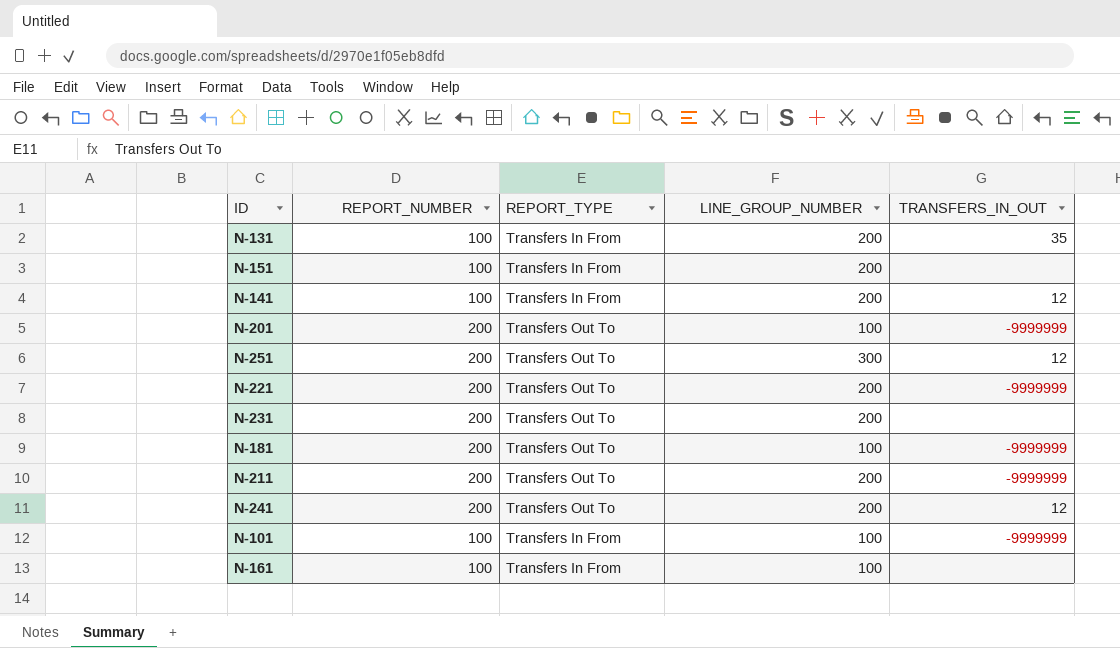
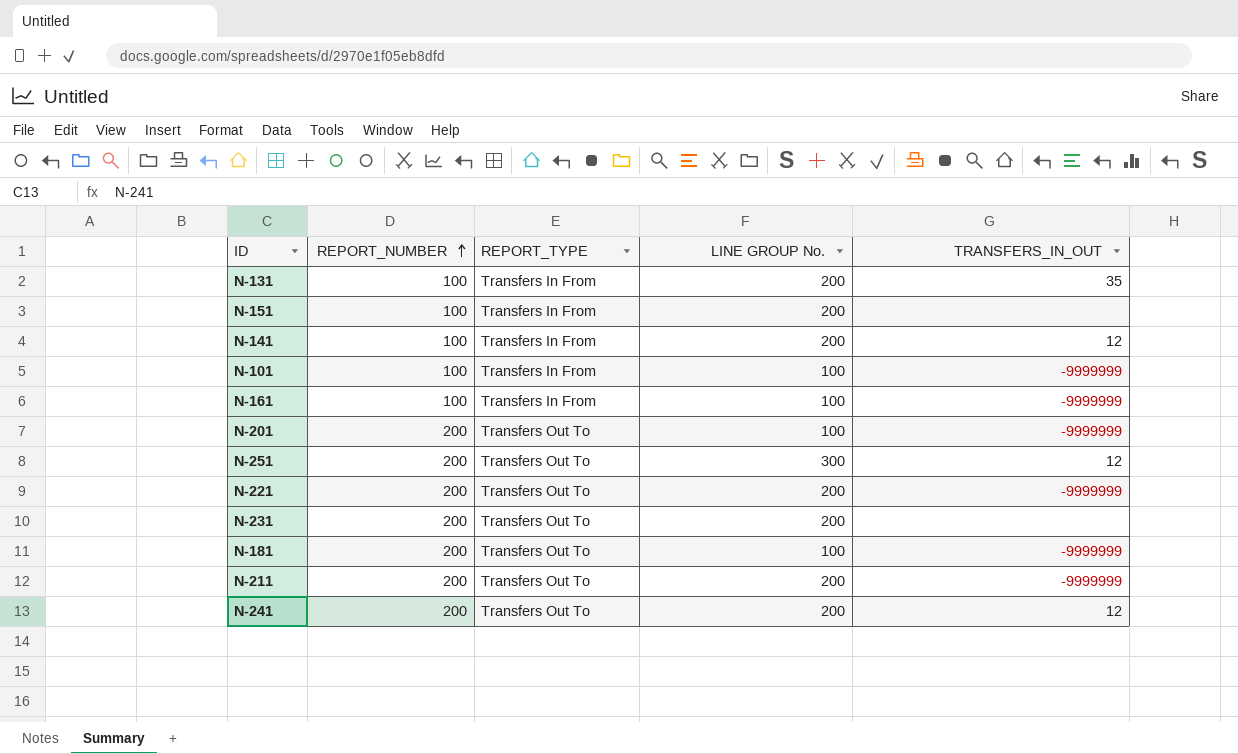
row order: none -> REPORT_NUMBER ascending
column name: LINE_GROUP_NUMBER -> LINE GROUP No.
N-161 | TRANSFERS_IN_OUT: none -> -9999999

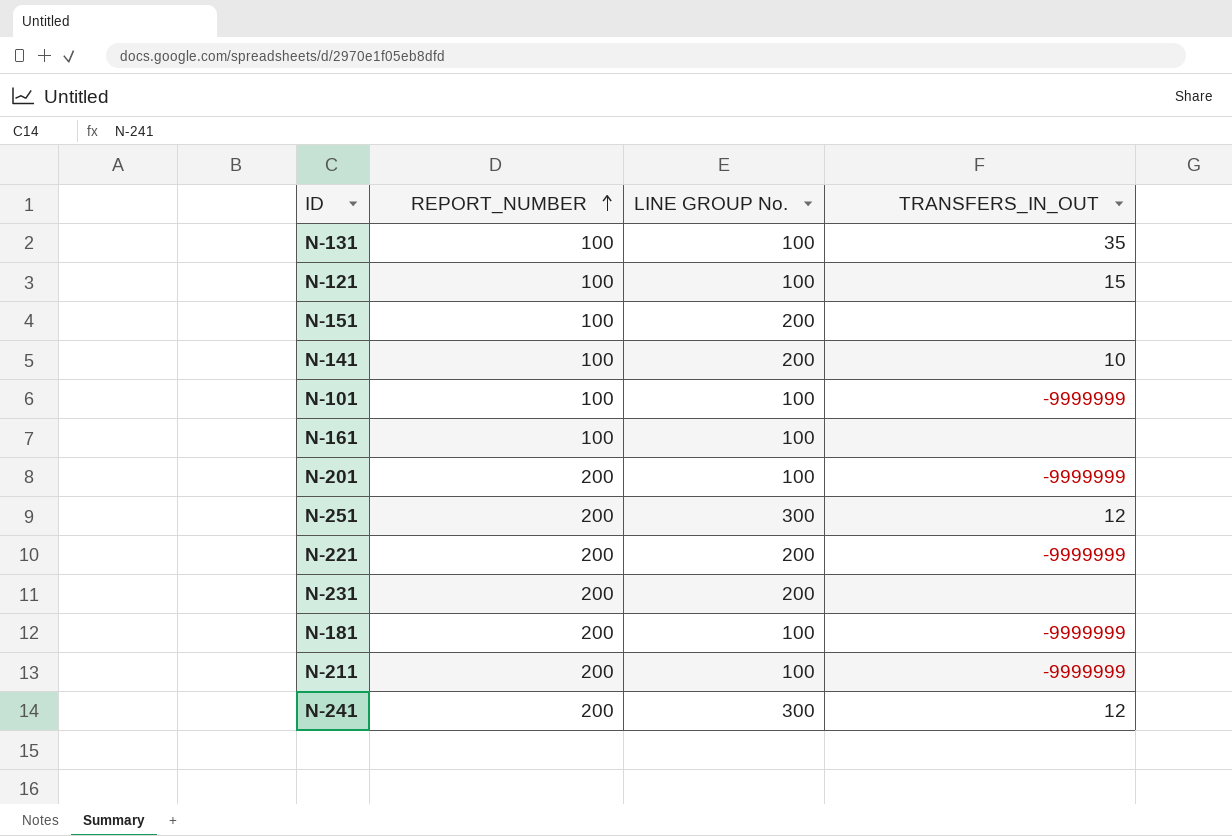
column REPORT_TYPE | position: 3 -> none
N-131 | LINE GROUP No.: 200 -> 100
row N-121: none -> 100 | 100 | 15
N-141 | TRANSFERS_IN_OUT: 12 -> 10
N-161 | TRANSFERS_IN_OUT: -9999999 -> none
N-211 | LINE GROUP No.: 200 -> 100
N-241 | LINE GROUP No.: 200 -> 300

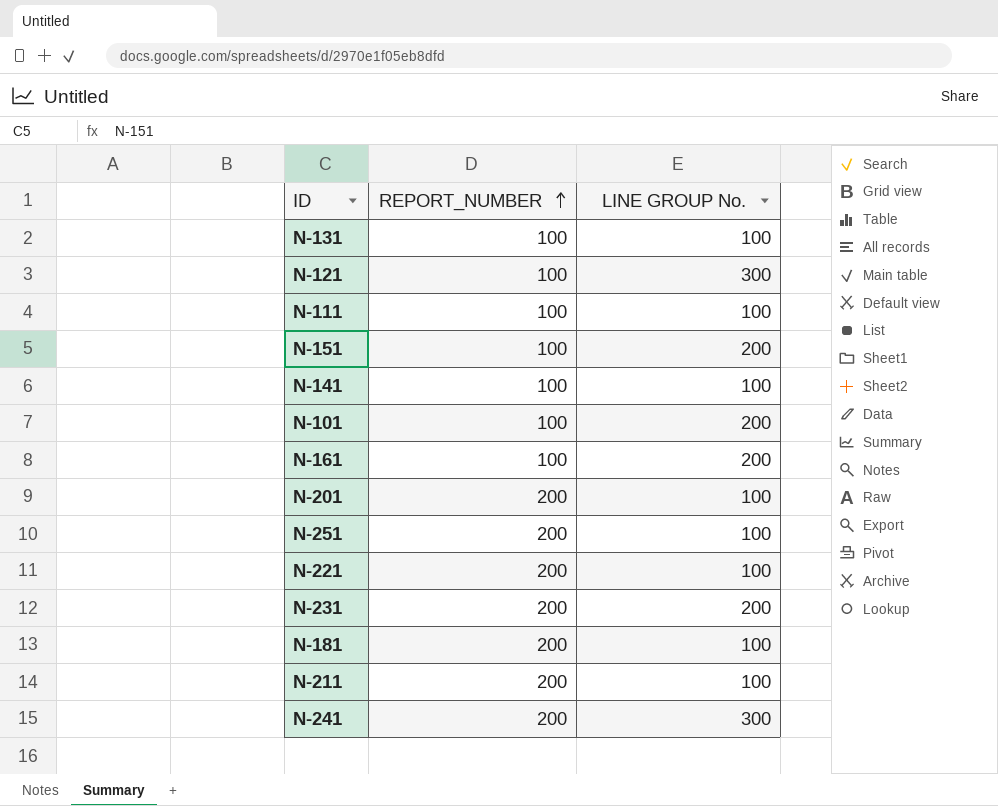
column TRANSFERS_IN_OUT | position: 4 -> none
N-121 | LINE GROUP No.: 100 -> 300
row N-111: none -> 100 | 100
N-141 | LINE GROUP No.: 200 -> 100
N-101 | LINE GROUP No.: 100 -> 200
N-161 | LINE GROUP No.: 100 -> 200
N-251 | LINE GROUP No.: 300 -> 100
N-221 | LINE GROUP No.: 200 -> 100

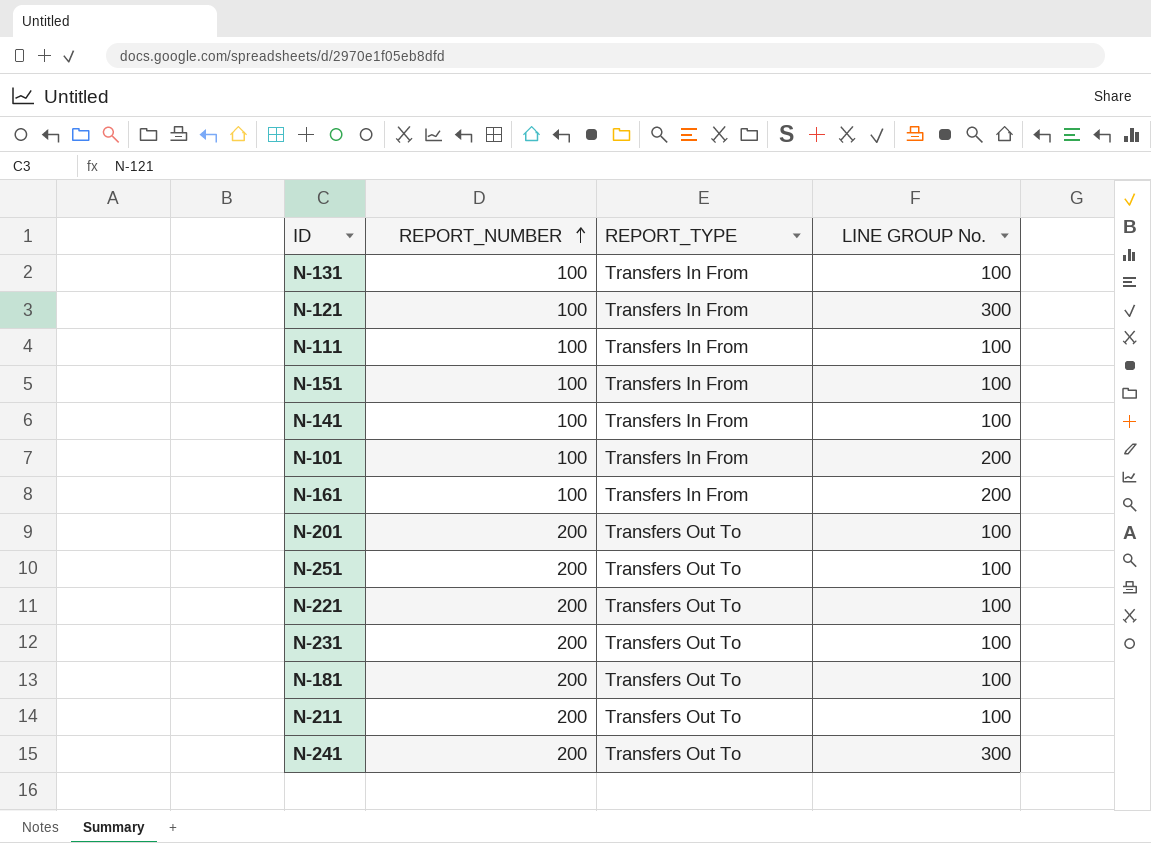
column REPORT_TYPE | position: none -> 3
N-151 | LINE GROUP No.: 200 -> 100
N-231 | LINE GROUP No.: 200 -> 100

